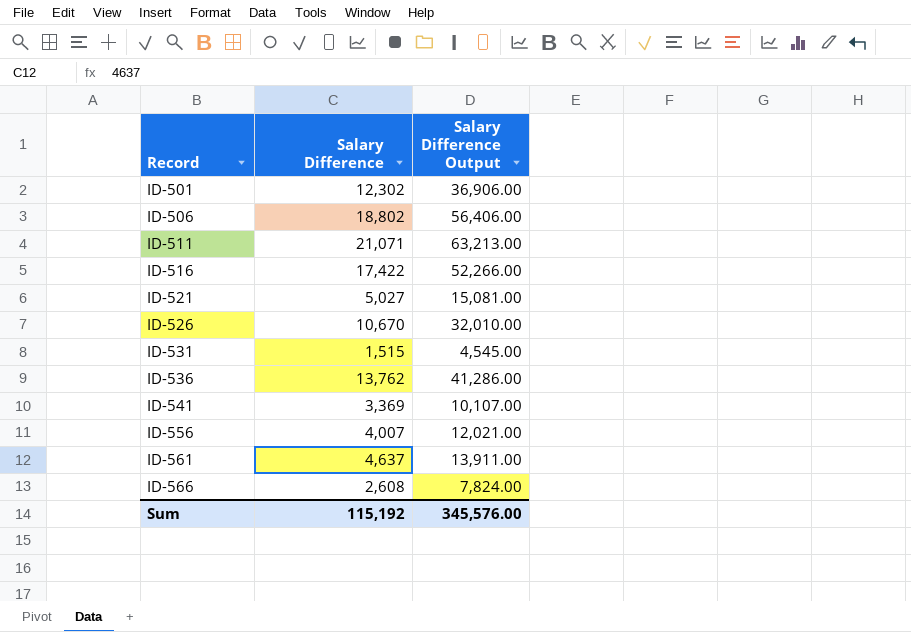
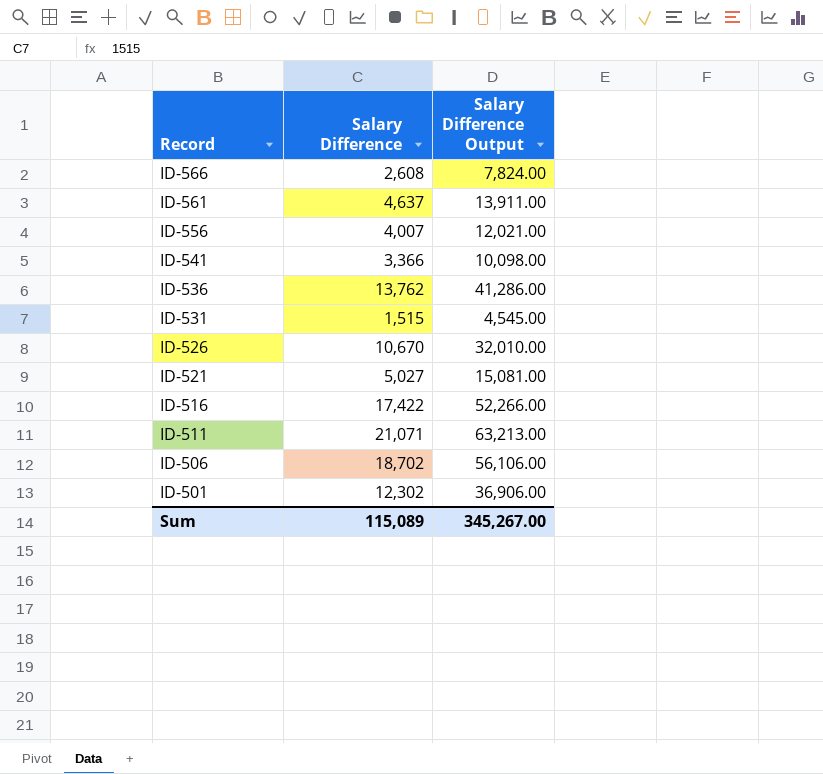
row order: Record ascending -> Record descending
ID-541 | Salary Difference: 3,369 -> 3,366
ID-541 | Salary Difference Output: 10,107.00 -> 10,098.00
ID-506 | Salary Difference: 18,802 -> 18,702
ID-506 | Salary Difference Output: 56,406.00 -> 56,106.00
Sum | Salary Difference: 115,192 -> 115,089
Sum | Salary Difference Output: 345,576.00 -> 345,267.00

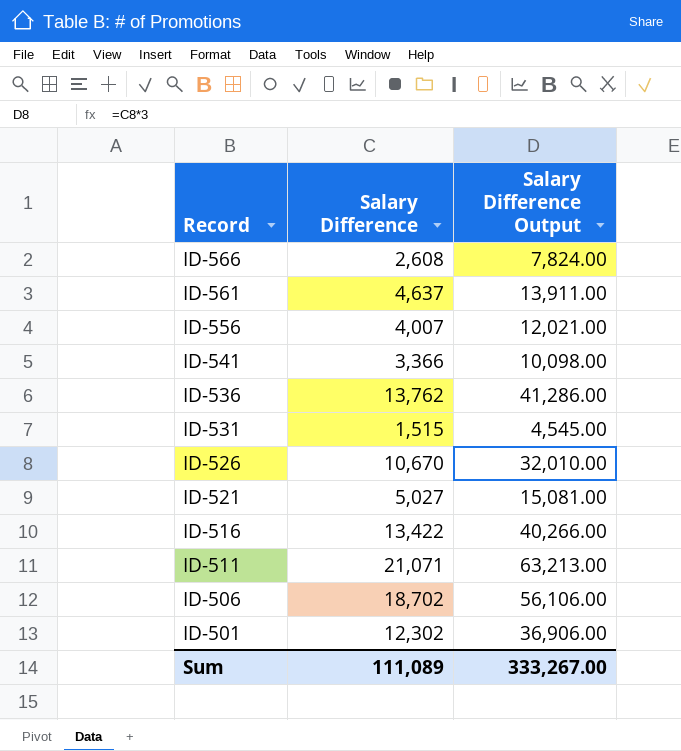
ID-516 | Salary Difference: 17,422 -> 13,422
ID-516 | Salary Difference Output: 52,266.00 -> 40,266.00
Sum | Salary Difference: 115,089 -> 111,089
Sum | Salary Difference Output: 345,267.00 -> 333,267.00

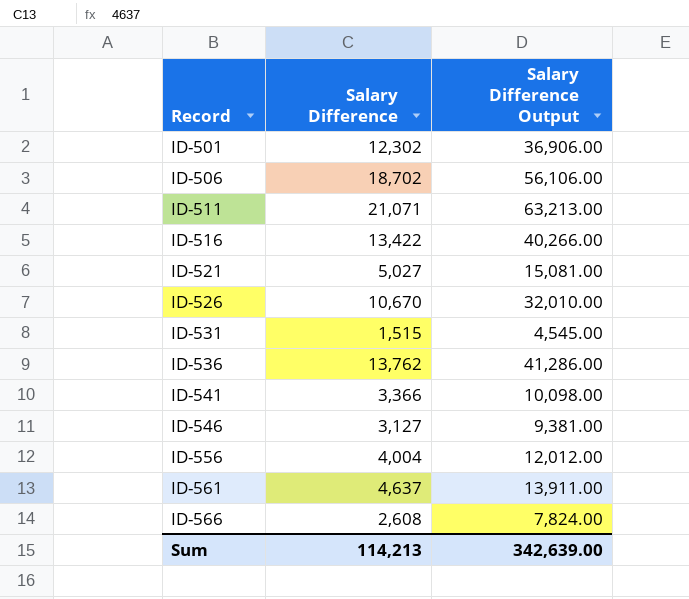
row order: Record descending -> Record ascending
row ID-546: none -> 3,127 | 9,381.00
ID-556 | Salary Difference: 4,007 -> 4,004
ID-556 | Salary Difference Output: 12,021.00 -> 12,012.00
Sum | Salary Difference: 111,089 -> 114,213
Sum | Salary Difference Output: 333,267.00 -> 342,639.00

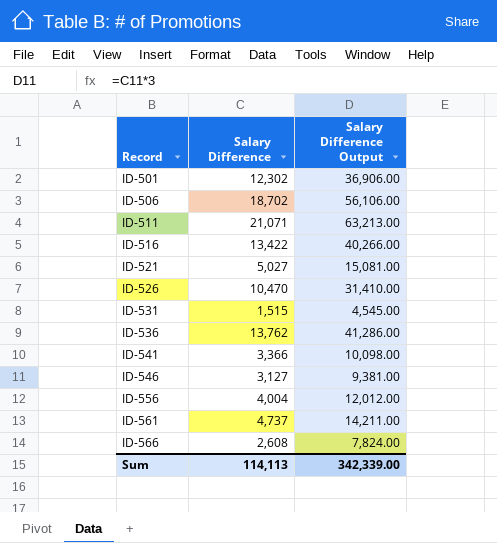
ID-526 | Salary Difference: 10,670 -> 10,470
ID-526 | Salary Difference Output: 32,010.00 -> 31,410.00
ID-561 | Salary Difference: 4,637 -> 4,737
ID-561 | Salary Difference Output: 13,911.00 -> 14,211.00
Sum | Salary Difference: 114,213 -> 114,113
Sum | Salary Difference Output: 342,639.00 -> 342,339.00

